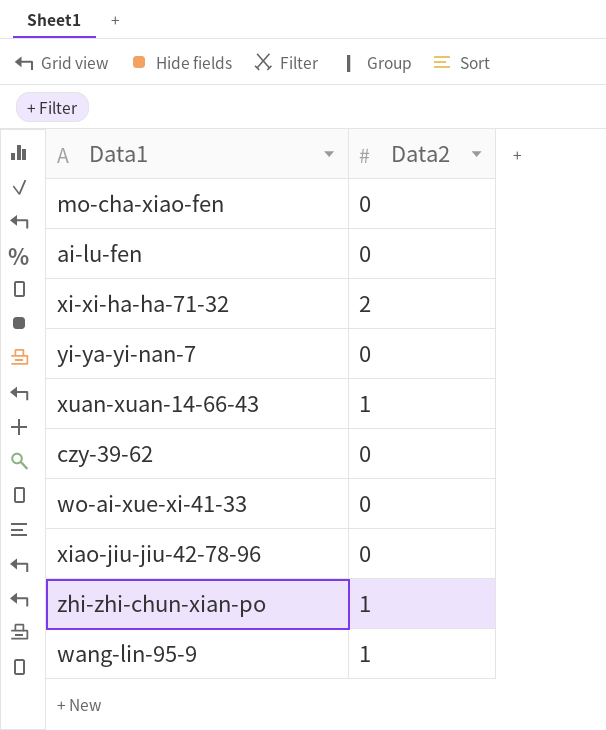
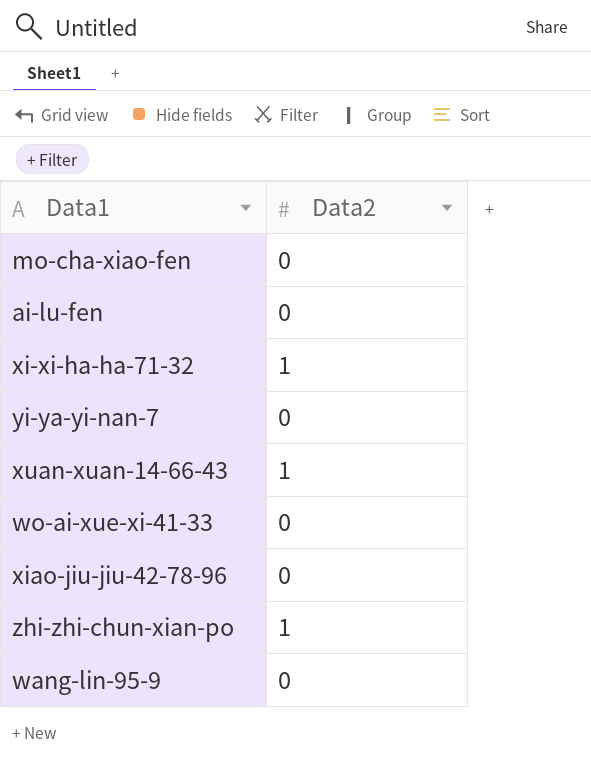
row czy-39-62: 0 -> none
xi-xi-ha-ha-71-32 | Data2: 2 -> 1
wang-lin-95-9 | Data2: 1 -> 0

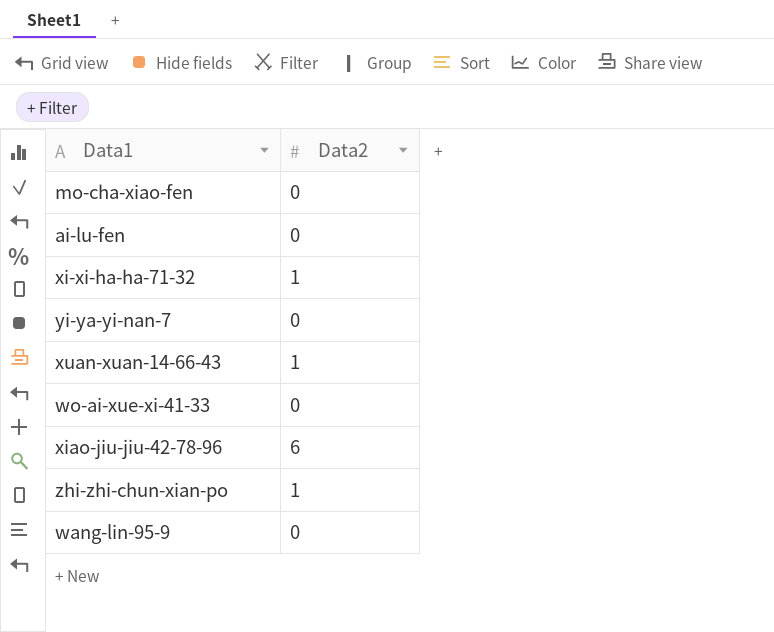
xiao-jiu-jiu-42-78-96 | Data2: 0 -> 6

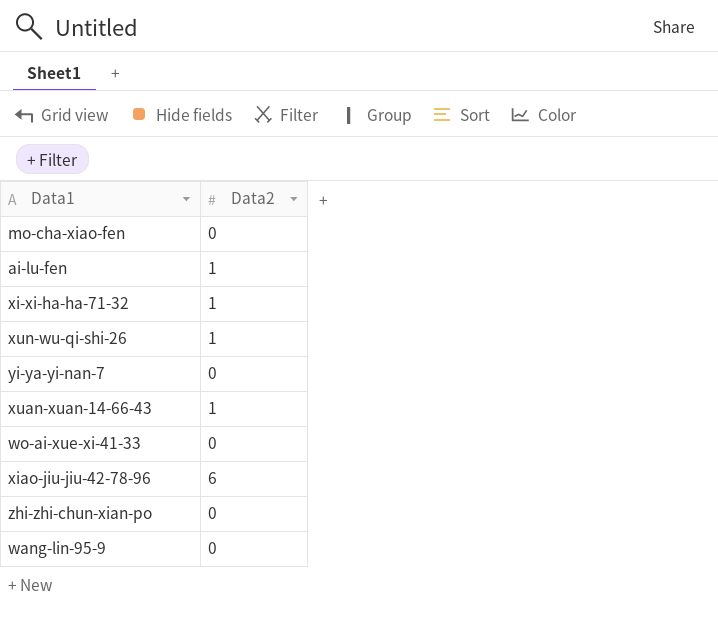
ai-lu-fen | Data2: 0 -> 1
row xun-wu-qi-shi-26: none -> 1
zhi-zhi-chun-xian-po | Data2: 1 -> 0

